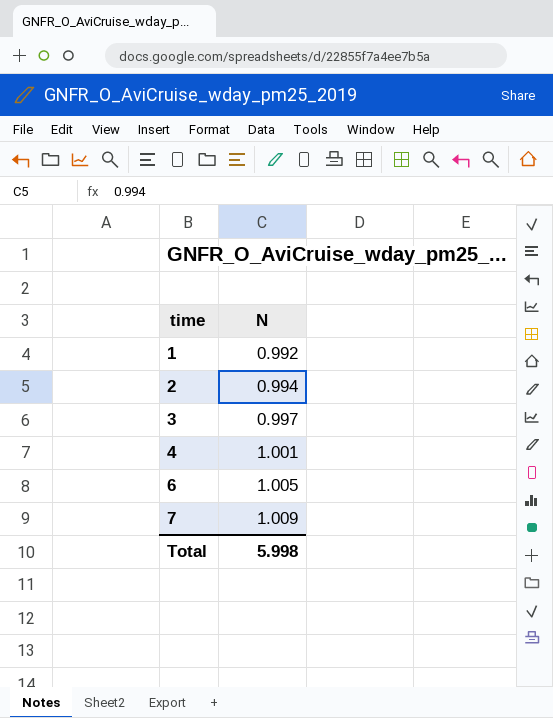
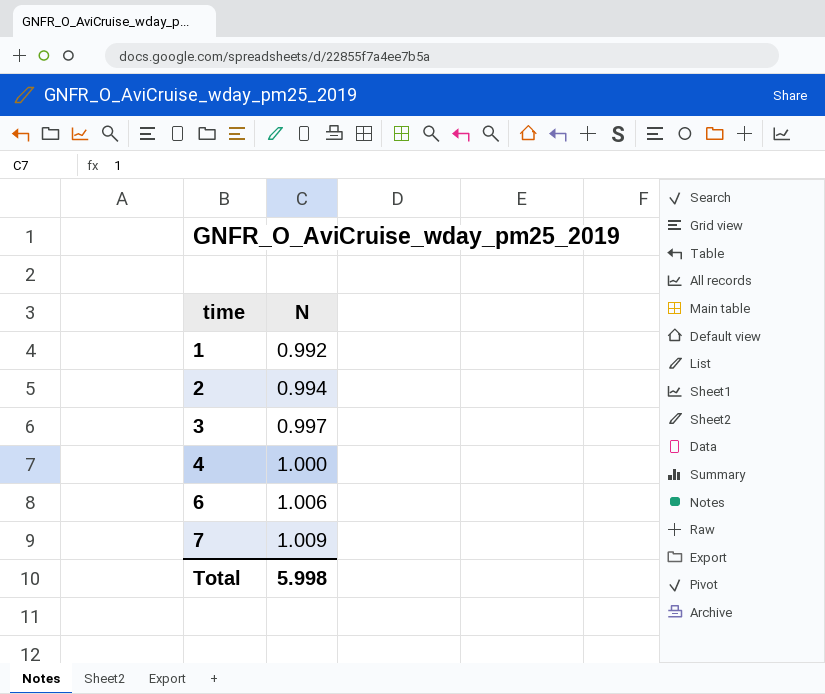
4 | N: 1.001 -> 1.000
6 | N: 1.005 -> 1.006

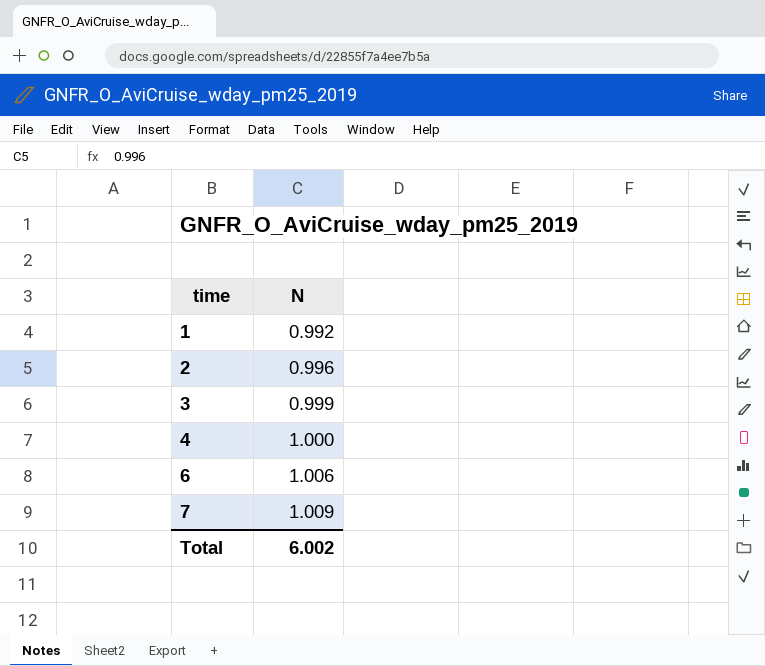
2 | N: 0.994 -> 0.996
3 | N: 0.997 -> 0.999
Total | N: 5.998 -> 6.002

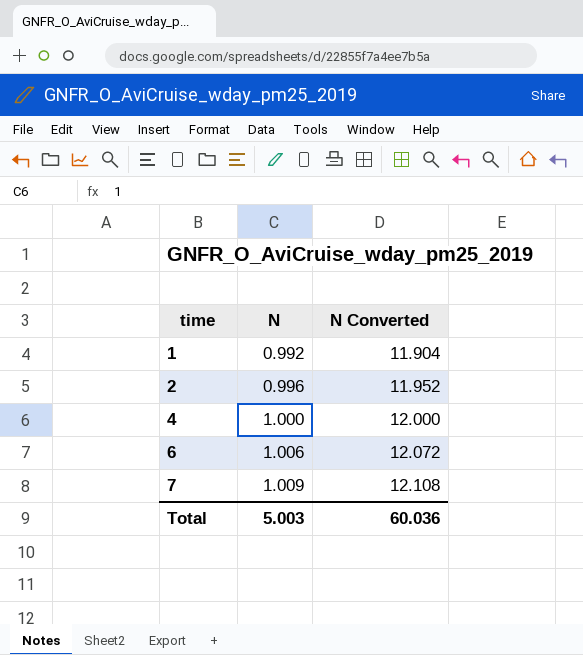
column N Converted | formula: none -> [N] * 12
row 3: 0.999 -> none
Total | N: 6.002 -> 5.003

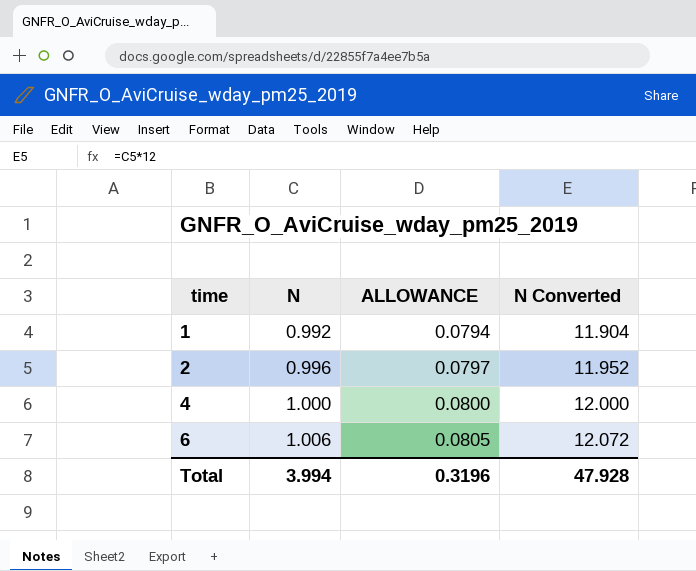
column ALLOWANCE | formula: none -> [N] * 0.08
row 7: 1.009 | 12.108 -> none
Total | N: 5.003 -> 3.994
Total | N Converted: 60.036 -> 47.928

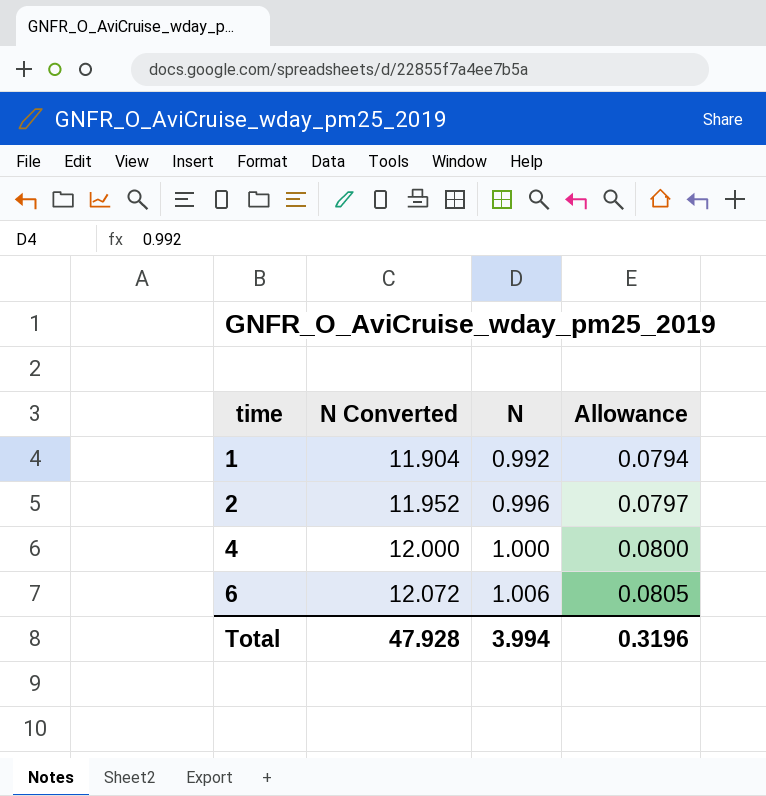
column N Converted | position: 4 -> 2
column name: ALLOWANCE -> Allowance

